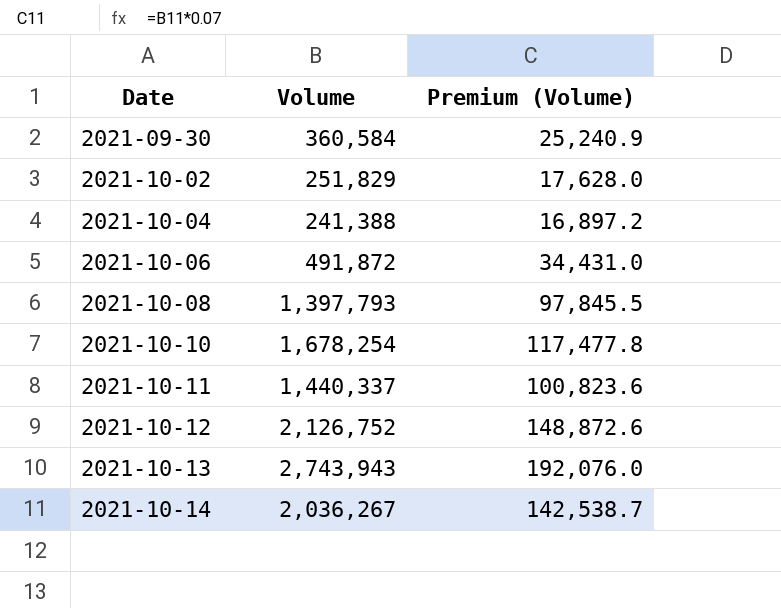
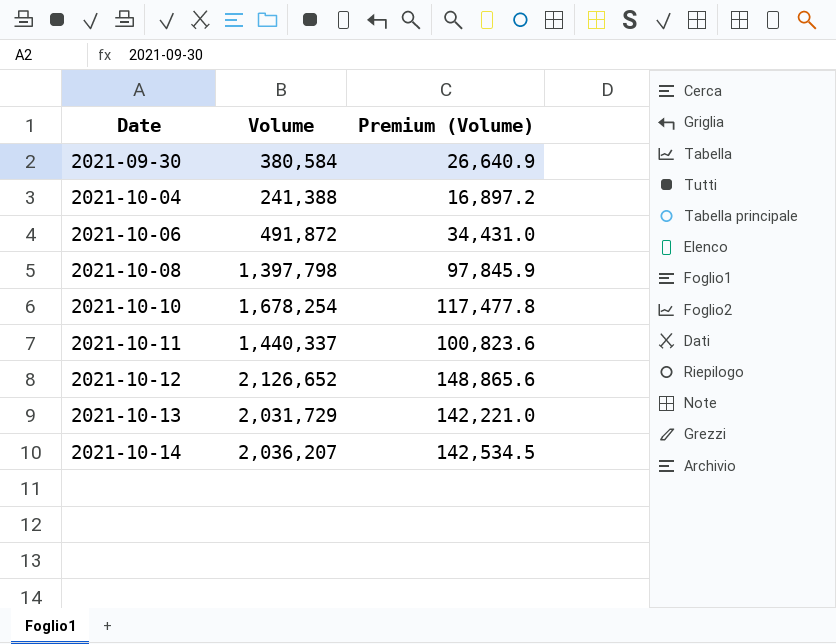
row 2021-10-02: 251,829 | 17,628.0 -> none
2021-09-30 | Volume: 360,584 -> 380,584
2021-09-30 | Premium (Volume): 25,240.9 -> 26,640.9
2021-10-08 | Volume: 1,397,793 -> 1,397,798
2021-10-08 | Premium (Volume): 97,845.5 -> 97,845.9
2021-10-12 | Volume: 2,126,752 -> 2,126,652
2021-10-12 | Premium (Volume): 148,872.6 -> 148,865.6
2021-10-13 | Volume: 2,743,943 -> 2,031,729
2021-10-13 | Premium (Volume): 192,076.0 -> 142,221.0
2021-10-14 | Volume: 2,036,267 -> 2,036,207
2021-10-14 | Premium (Volume): 142,538.7 -> 142,534.5

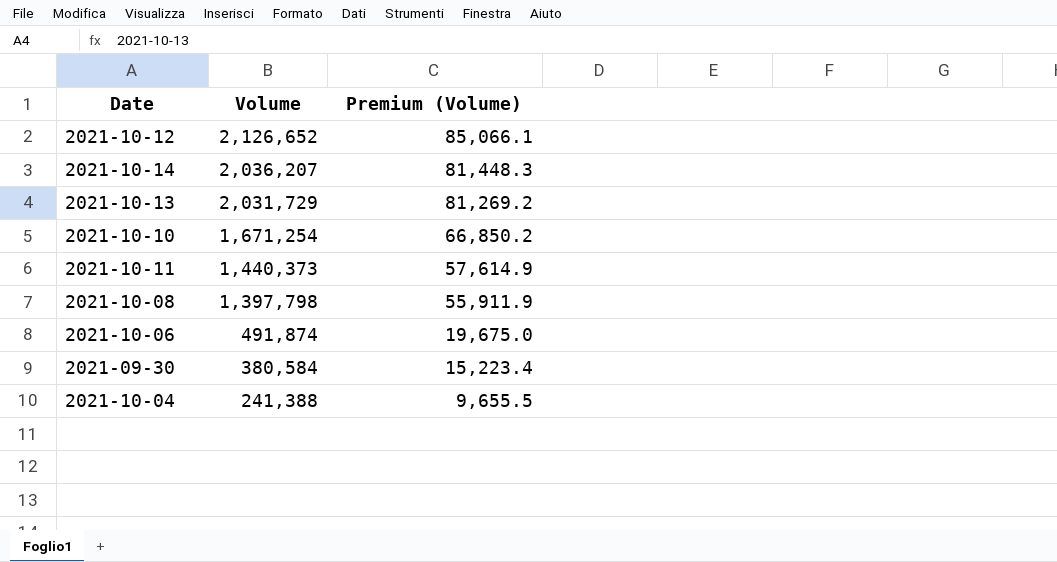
row order: Date ascending -> Volume descending
column Premium (Volume) | formula: [Volume] * 0.07 -> [Volume] * 0.04
2021-10-10 | Volume: 1,678,254 -> 1,671,254
2021-10-11 | Volume: 1,440,337 -> 1,440,373
2021-10-06 | Volume: 491,872 -> 491,874

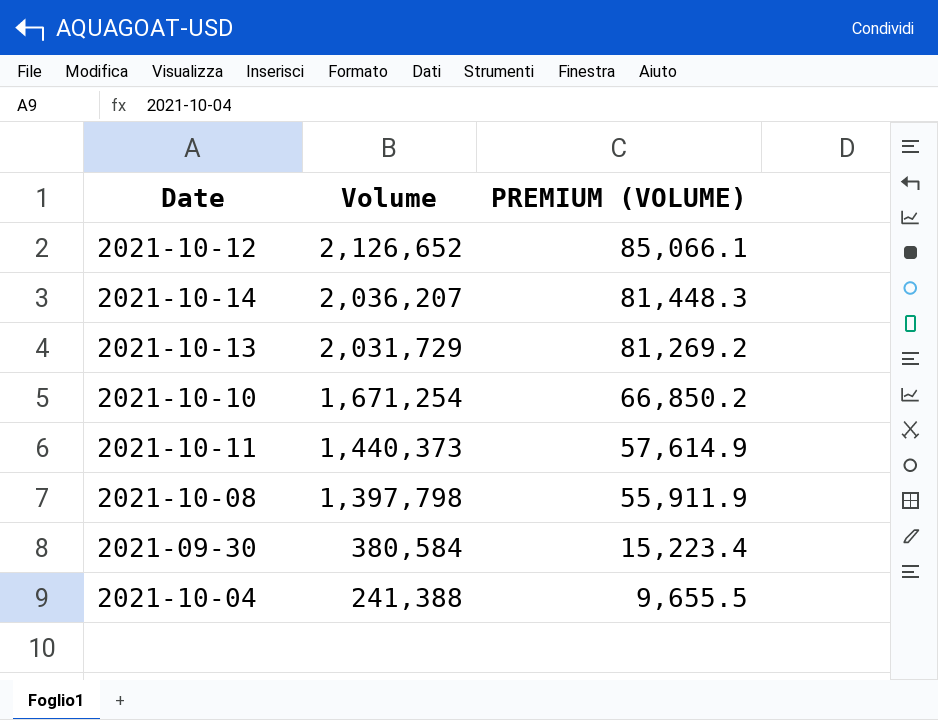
column name: Premium (Volume) -> PREMIUM (VOLUME)
row 2021-10-06: 491,874 | 19,675.0 -> none

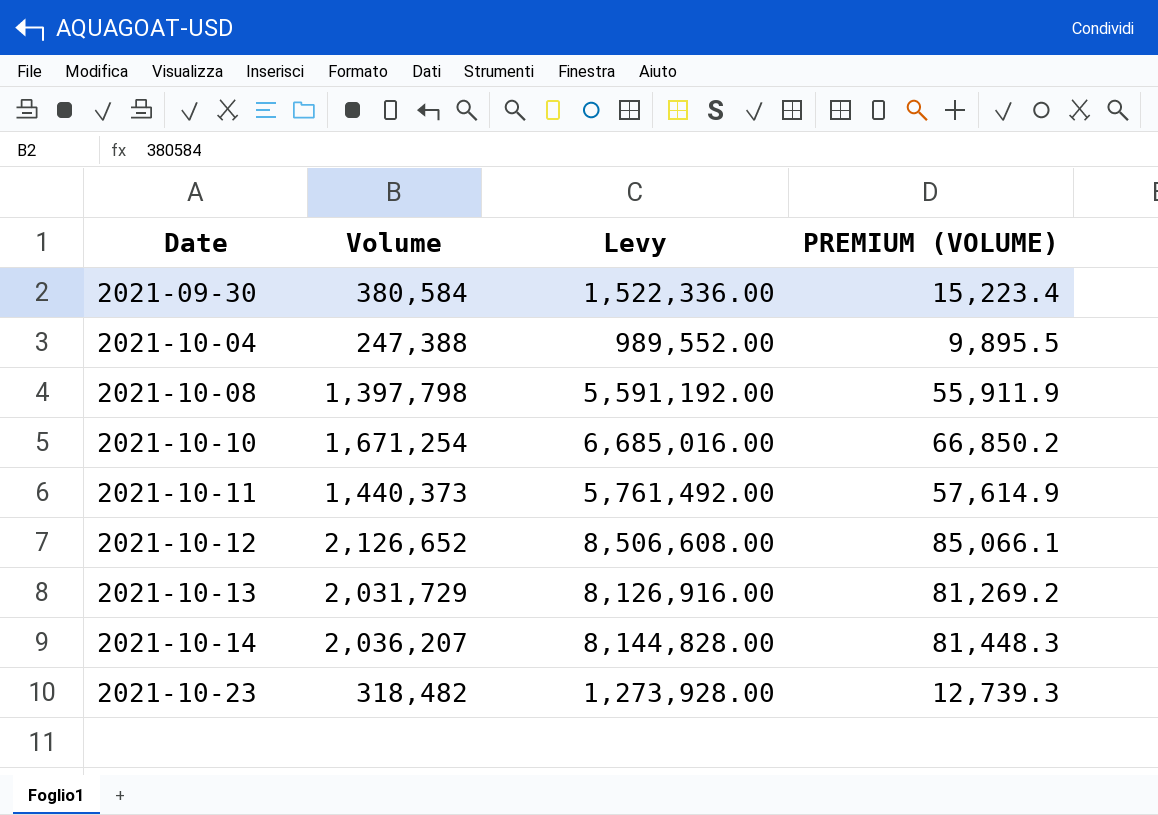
row order: Volume descending -> Date ascending
column Levy | formula: none -> [Volume] * 4
2021-10-04 | Volume: 241,388 -> 247,388
2021-10-04 | PREMIUM (VOLUME): 9,655.5 -> 9,895.5
row 2021-10-23: none -> 318,482 | 1,273,928.00 | 12,739.3

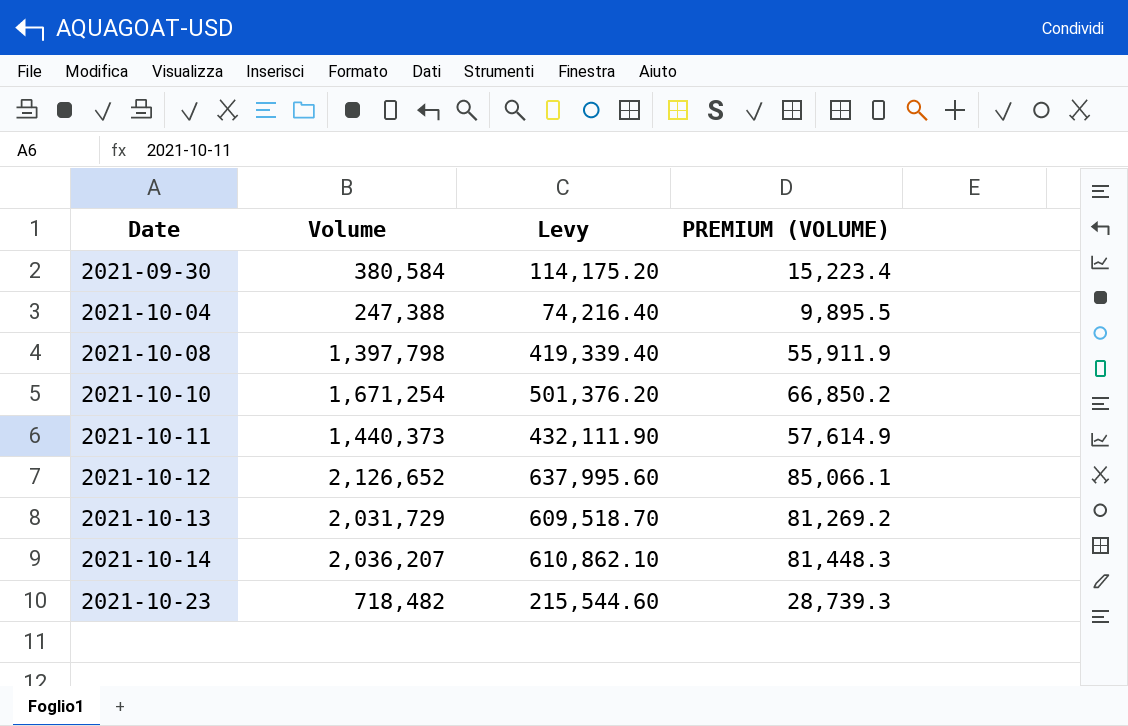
column Levy | formula: [Volume] * 4 -> [Volume] * 0.3
2021-10-23 | Volume: 318,482 -> 718,482
2021-10-23 | PREMIUM (VOLUME): 12,739.3 -> 28,739.3

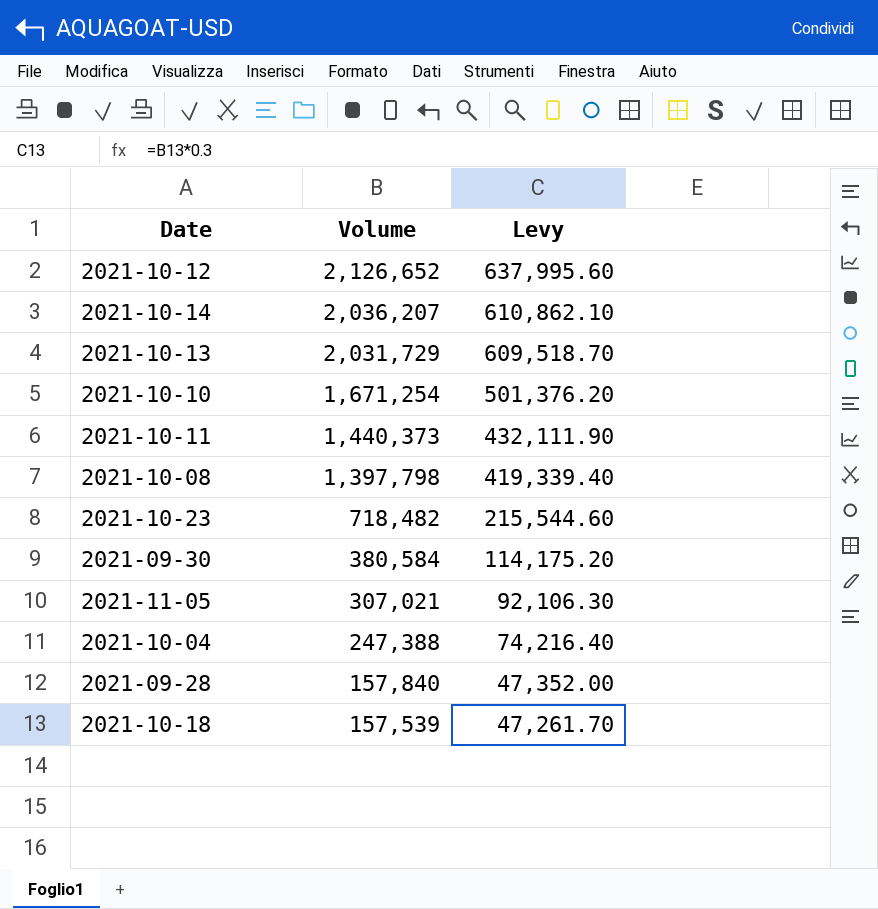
row order: Date ascending -> Volume descending
column PREMIUM (VOLUME) | formula: [Volume] * 0.04 -> none
row 2021-11-05: none -> 307,021 | 92,106.30
row 2021-09-28: none -> 157,840 | 47,352.00
row 2021-10-18: none -> 157,539 | 47,261.70

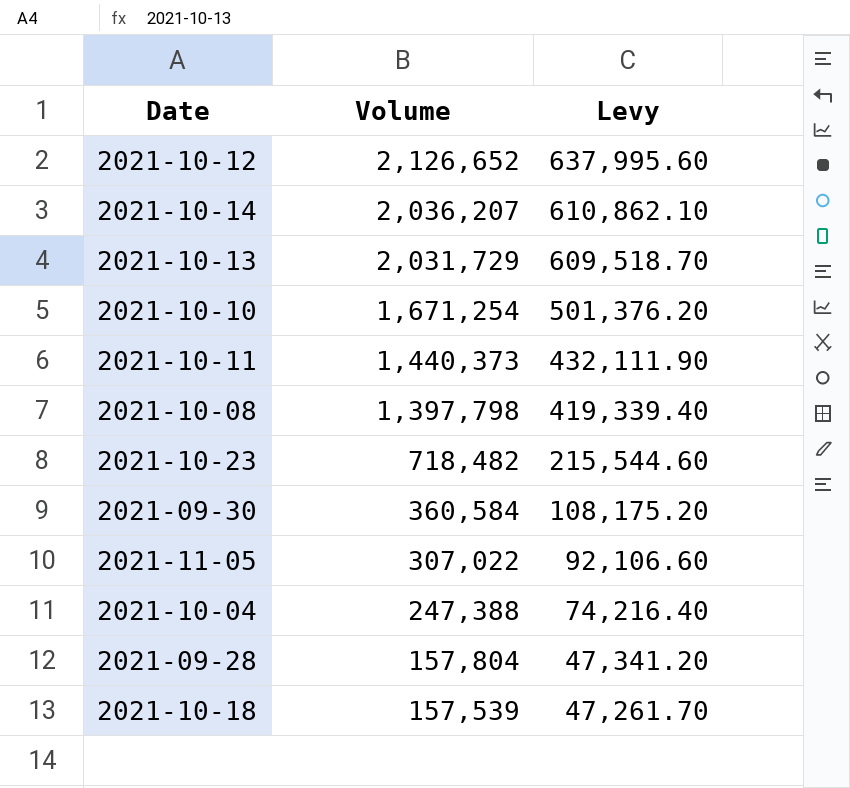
2021-09-30 | Volume: 380,584 -> 360,584
2021-09-30 | Levy: 114,175.20 -> 108,175.20
2021-11-05 | Volume: 307,021 -> 307,022
2021-11-05 | Levy: 92,106.30 -> 92,106.60
2021-09-28 | Volume: 157,840 -> 157,804
2021-09-28 | Levy: 47,352.00 -> 47,341.20

